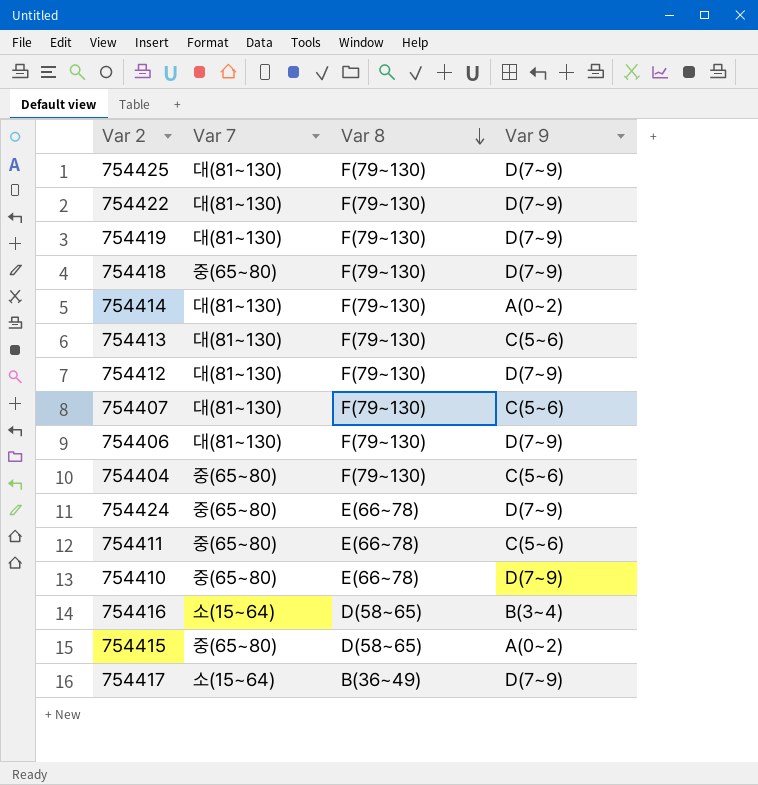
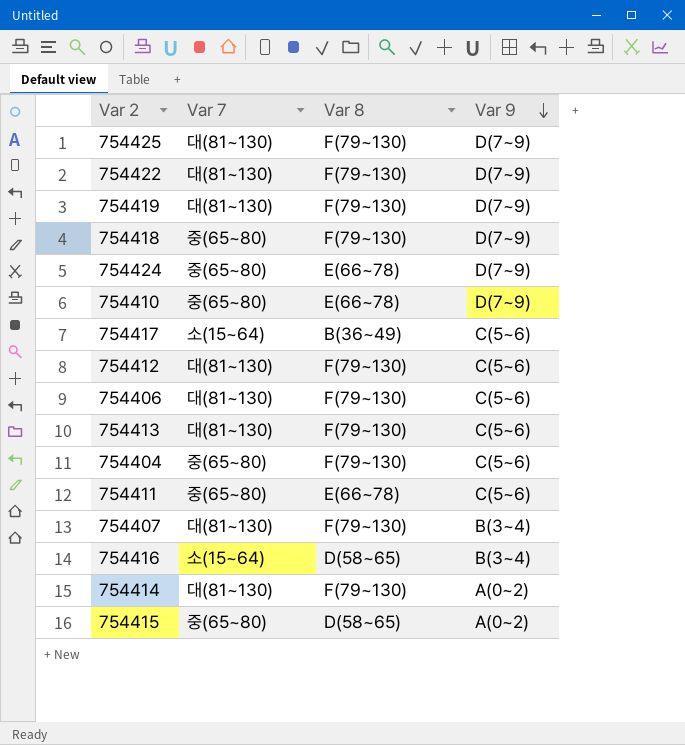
row order: Var 8 descending -> Var 9 descending
754417 | Var 9: D(7~9) -> C(5~6)
754412 | Var 9: D(7~9) -> C(5~6)
754406 | Var 9: D(7~9) -> C(5~6)
754407 | Var 9: C(5~6) -> B(3~4)

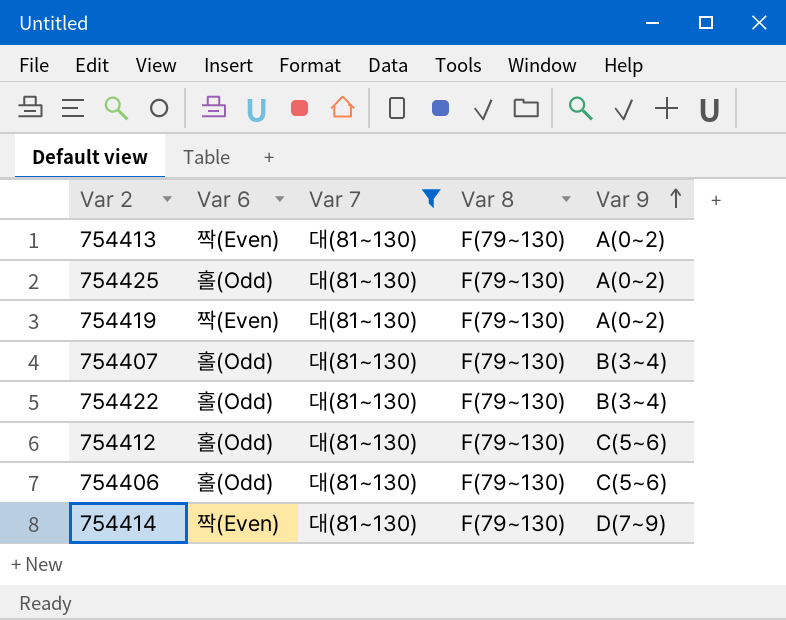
filter: none -> Var 7 = 대(81~130)
row order: Var 9 descending -> Var 9 ascending
column Var 6 | position: none -> 2
754413 | Var 9: C(5~6) -> A(0~2)
754425 | Var 9: D(7~9) -> A(0~2)
754419 | Var 9: D(7~9) -> A(0~2)
754422 | Var 9: D(7~9) -> B(3~4)
754414 | Var 9: A(0~2) -> D(7~9)

